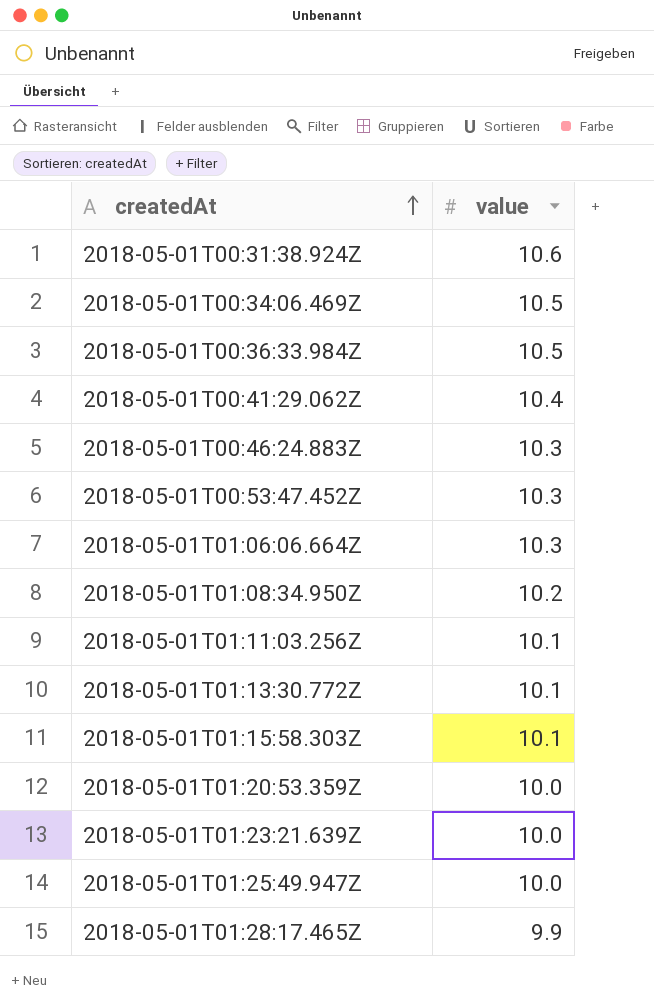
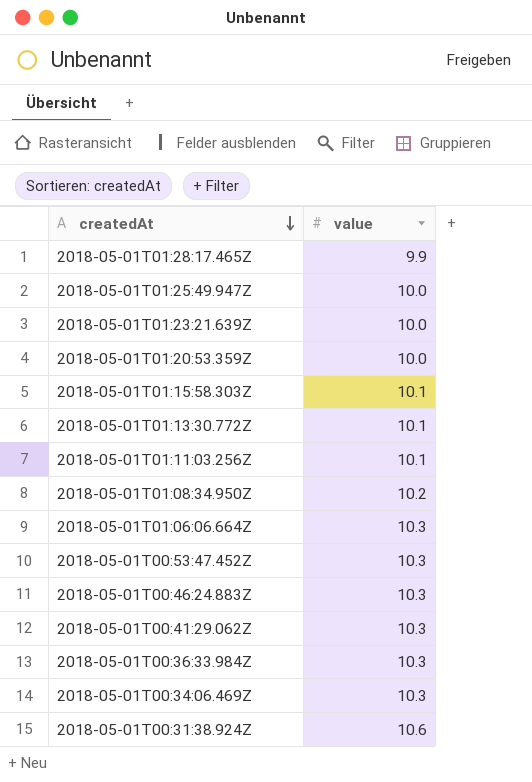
row order: createdAt ascending -> createdAt descending
2018-05-01T00:41:29.062Z | value: 10.4 -> 10.3
2018-05-01T00:36:33.984Z | value: 10.5 -> 10.3
2018-05-01T00:34:06.469Z | value: 10.5 -> 10.3

